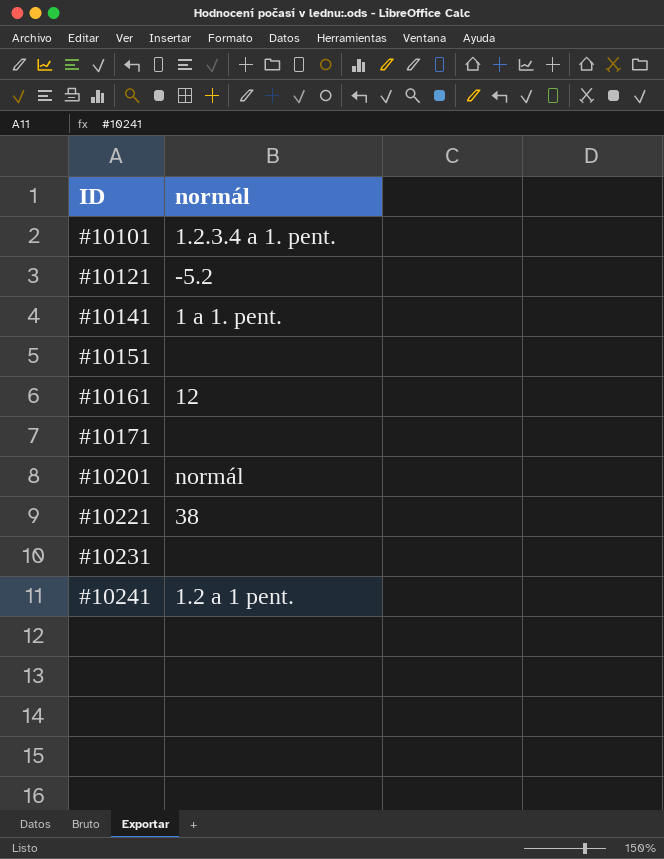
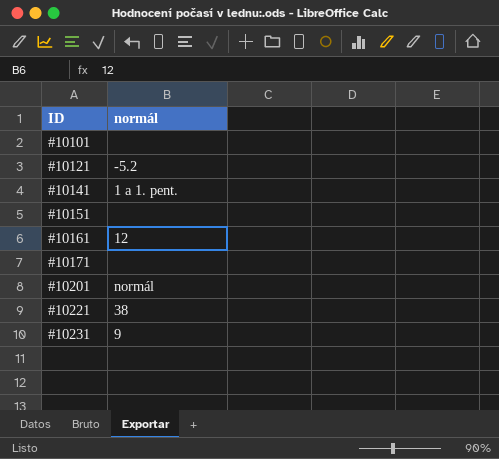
row #10241: 1.2 a 1 pent. -> none
#10101 | normál: 1.2.3.4 a 1. pent. -> none
#10231 | normál: none -> 9

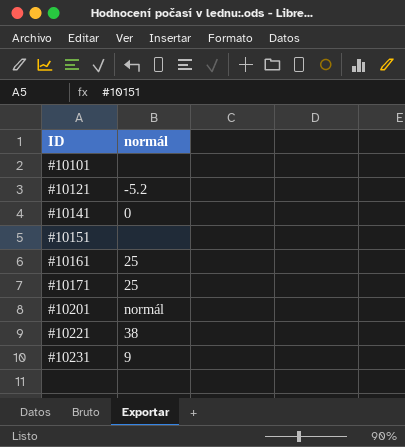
#10141 | normál: 1 a 1. pent. -> 0
#10161 | normál: 12 -> 25
#10171 | normál: none -> 25

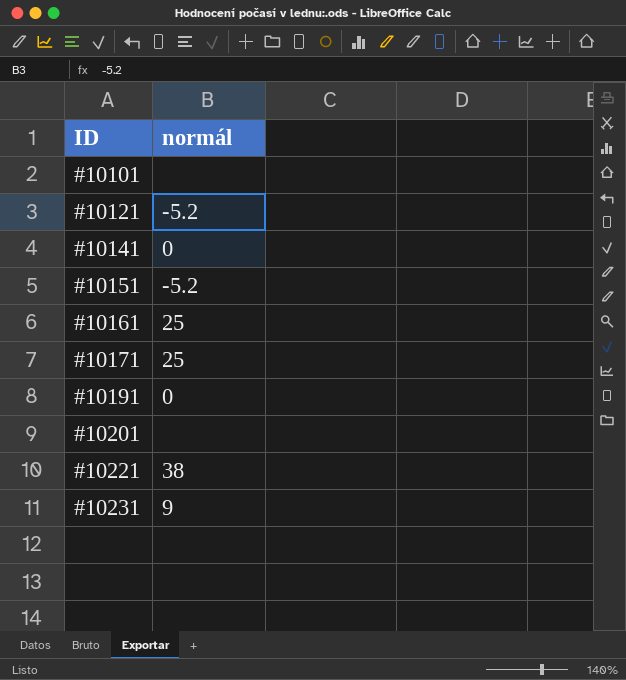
#10151 | normál: none -> -5.2
row #10191: none -> 0
#10201 | normál: normál -> none

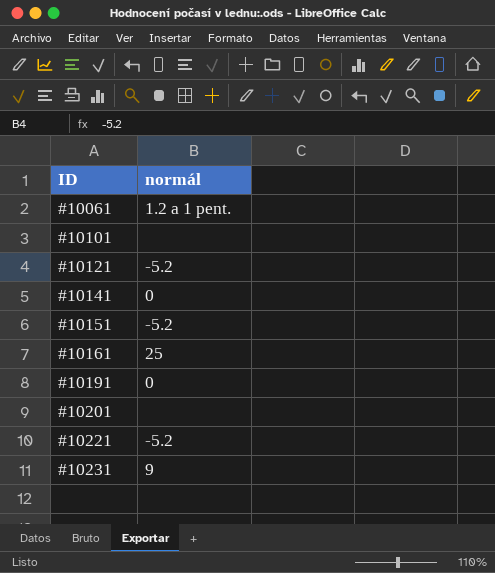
row #10171: 25 -> none
row #10061: none -> 1.2 a 1 pent.
#10221 | normál: 38 -> -5.2

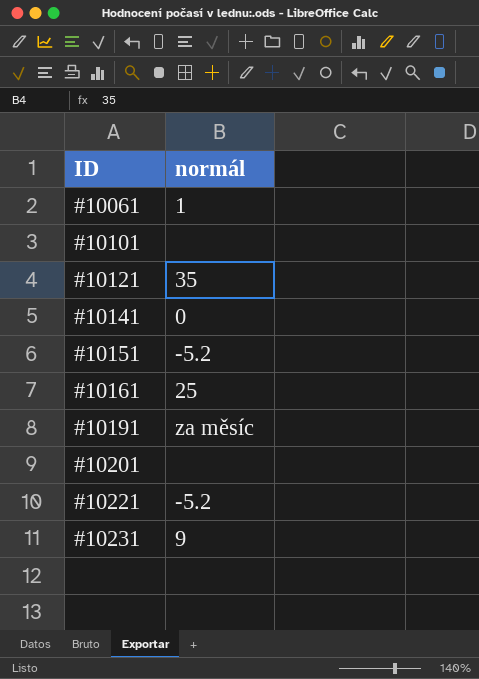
#10061 | normál: 1.2 a 1 pent. -> 1
#10121 | normál: -5.2 -> 35
#10191 | normál: 0 -> za měsíc

